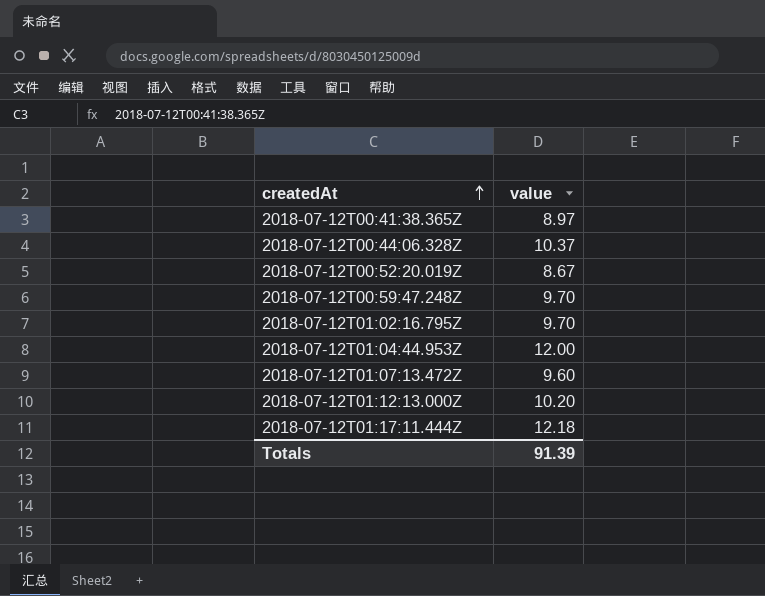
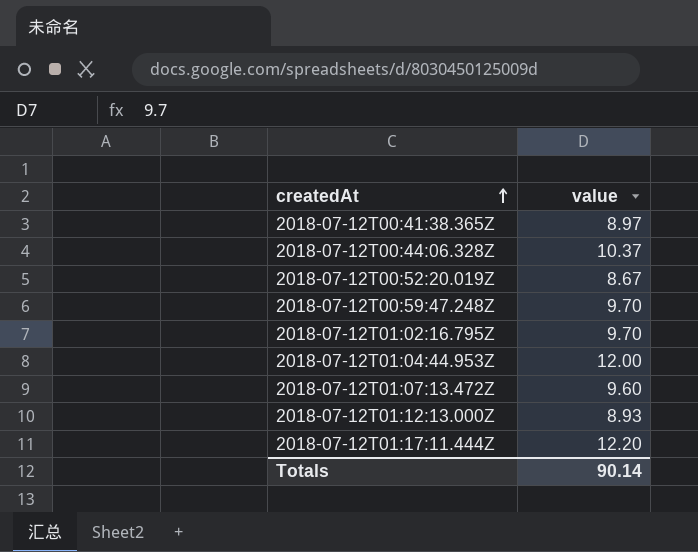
2018-07-12T01:12:13.000Z | value: 10.20 -> 8.93
2018-07-12T01:17:11.444Z | value: 12.18 -> 12.20
Totals | value: 91.39 -> 90.14

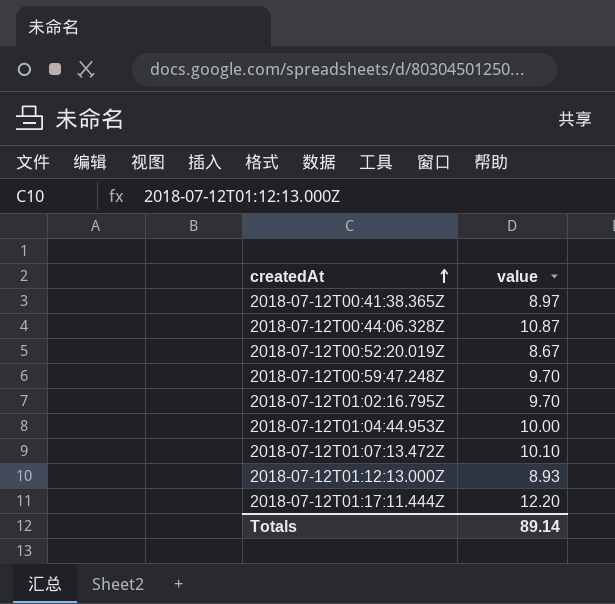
2018-07-12T00:44:06.328Z | value: 10.37 -> 10.87
2018-07-12T01:04:44.953Z | value: 12.00 -> 10.00
2018-07-12T01:07:13.472Z | value: 9.60 -> 10.10
Totals | value: 90.14 -> 89.14

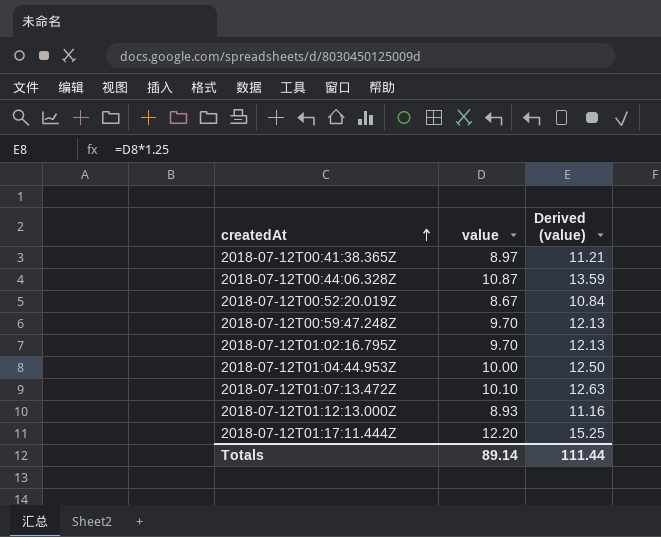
column Derived (value) | formula: none -> [value] * 1.25

